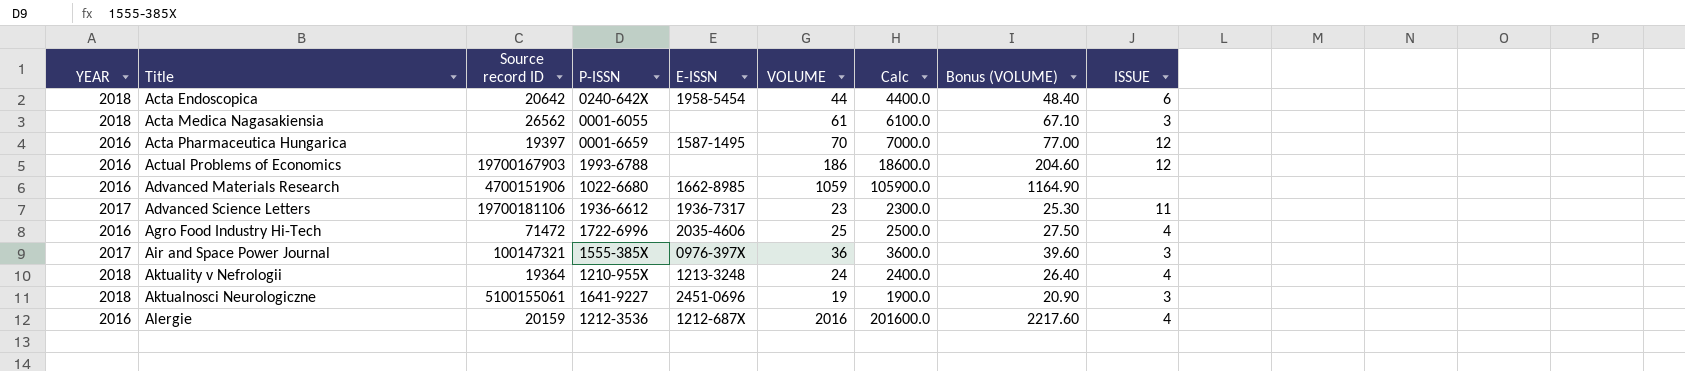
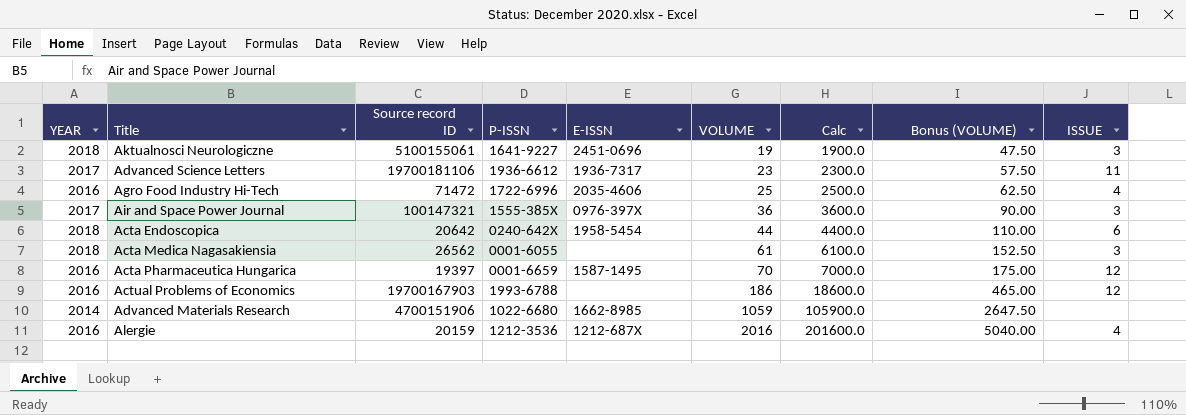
row order: Title ascending -> VOLUME ascending
column Bonus (VOLUME) | formula: [VOLUME] * 1.1 -> [VOLUME] * 2.5
row Aktuality v Nefrologii: 2018 | 19364 | 1210-955X | 1213-3248 | 24 | 2400.0 | 26.40 | 4 -> none
Advanced Materials Research | YEAR: 2016 -> 2014

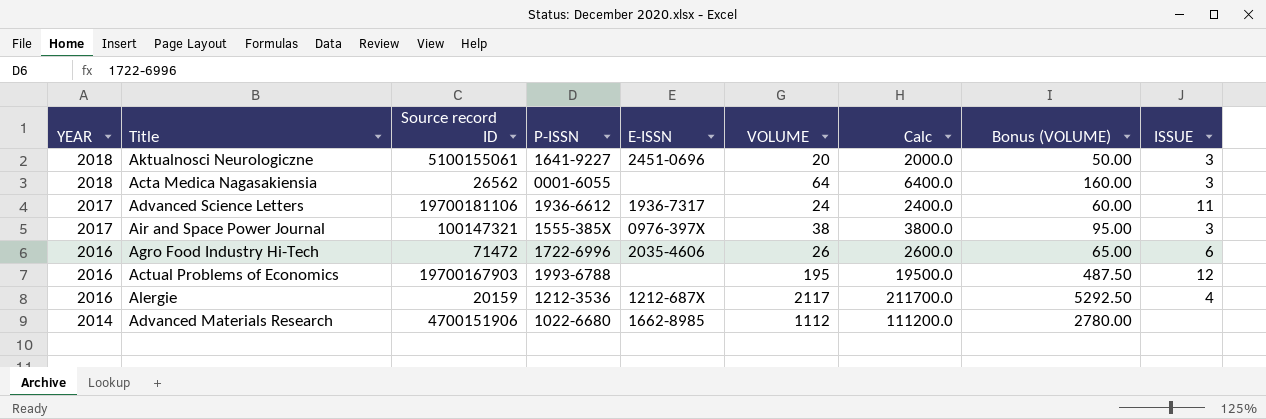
row order: VOLUME ascending -> YEAR descending
row Acta Endoscopica: 2018 | 20642 | 0240-642X | 1958-5454 | 44 | 4400.0 | 110.00 | 6 -> none
row Acta Pharmaceutica Hungarica: 2016 | 19397 | 0001-6659 | 1587-1495 | 70 | 7000.0 | 175.00 | 12 -> none
Aktualnosci Neurologiczne | VOLUME: 19 -> 20
Aktualnosci Neurologiczne | Calc: 1900.0 -> 2000.0
Aktualnosci Neurologiczne | Bonus (VOLUME): 47.50 -> 50.00
Acta Medica Nagasakiensia | VOLUME: 61 -> 64
Acta Medica Nagasakiensia | Calc: 6100.0 -> 6400.0
Acta Medica Nagasakiensia | Bonus (VOLUME): 152.50 -> 160.00
Advanced Science Letters | VOLUME: 23 -> 24
Advanced Science Letters | Calc: 2300.0 -> 2400.0
Advanced Science Letters | Bonus (VOLUME): 57.50 -> 60.00
Air and Space Power Journal | VOLUME: 36 -> 38
Air and Space Power Journal | Calc: 3600.0 -> 3800.0
Air and Space Power Journal | Bonus (VOLUME): 90.00 -> 95.00
Agro Food Industry Hi-Tech | VOLUME: 25 -> 26
Agro Food Industry Hi-Tech | Calc: 2500.0 -> 2600.0
Agro Food Industry Hi-Tech | Bonus (VOLUME): 62.50 -> 65.00
Agro Food Industry Hi-Tech | ISSUE: 4 -> 6
Actual Problems of Economics | VOLUME: 186 -> 195
Actual Problems of Economics | Calc: 18600.0 -> 19500.0
Actual Problems of Economics | Bonus (VOLUME): 465.00 -> 487.50
Alergie | VOLUME: 2016 -> 2117
Alergie | Calc: 201600.0 -> 211700.0
Alergie | Bonus (VOLUME): 5040.00 -> 5292.50
Advanced Materials Research | VOLUME: 1059 -> 1112
Advanced Materials Research | Calc: 105900.0 -> 111200.0
Advanced Materials Research | Bonus (VOLUME): 2647.50 -> 2780.00

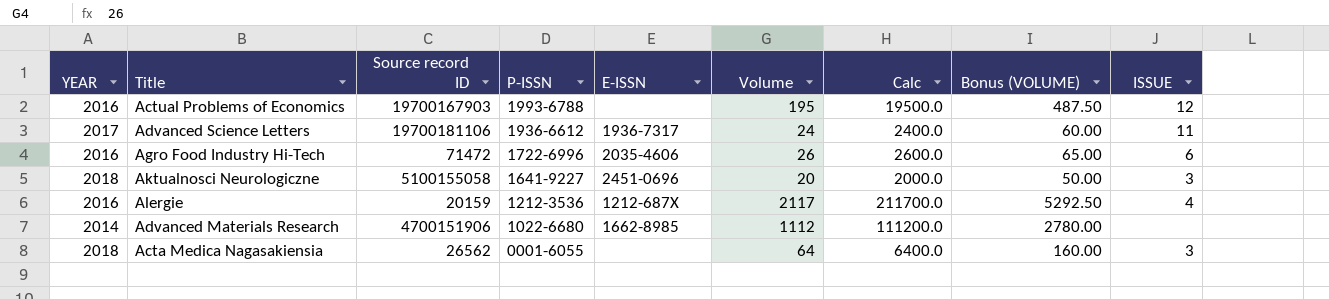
row order: YEAR descending -> P-ISSN descending
column name: VOLUME -> Volume
row Air and Space Power Journal: 2017 | 100147321 | 1555-385X | 0976-397X | 38 | 3800.0 | 95.00 | 3 -> none
Aktualnosci Neurologiczne | Source record ID: 5100155061 -> 5100155058

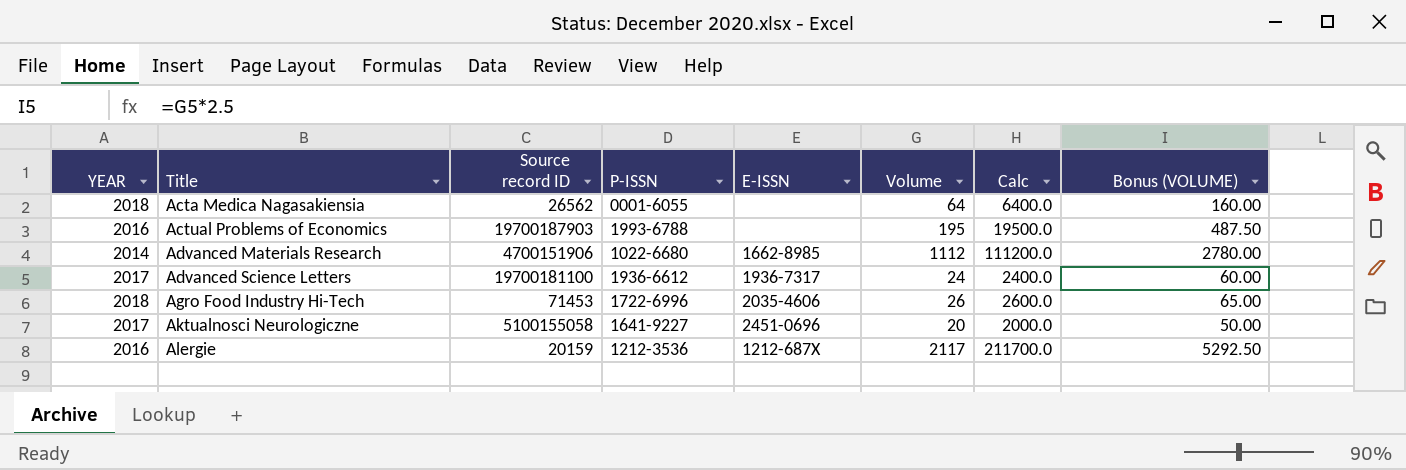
row order: P-ISSN descending -> Title ascending
column ISSUE | position: 9 -> none
Actual Problems of Economics | Source record ID: 19700167903 -> 19700187903
Advanced Science Letters | Source record ID: 19700181106 -> 19700181100
Agro Food Industry Hi-Tech | YEAR: 2016 -> 2018
Agro Food Industry Hi-Tech | Source record ID: 71472 -> 71453
Aktualnosci Neurologiczne | YEAR: 2018 -> 2017

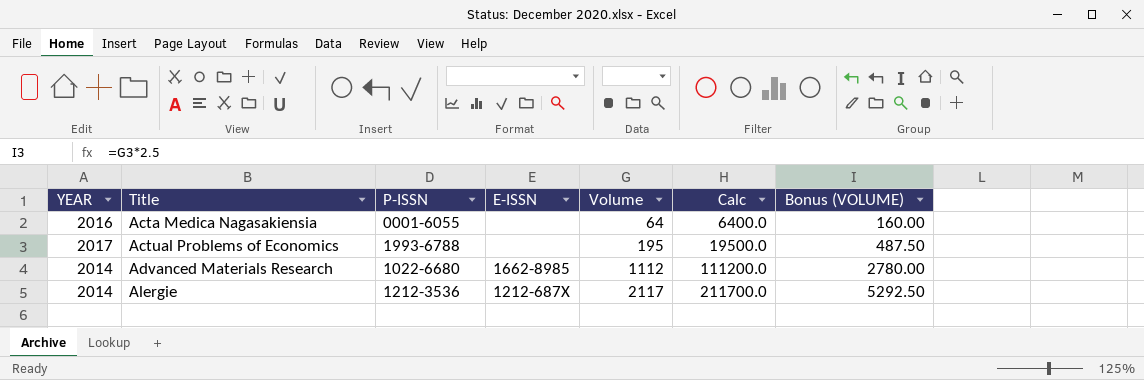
column Source record ID | position: 3 -> none
row Advanced Science Letters: 2017 | 19700181100 | 1936-6612 | 1936-7317 | 24 | 2400.0 | 60.00 -> none
row Agro Food Industry Hi-Tech: 2018 | 71453 | 1722-6996 | 2035-4606 | 26 | 2600.0 | 65.00 -> none
row Aktualnosci Neurologiczne: 2017 | 5100155058 | 1641-9227 | 2451-0696 | 20 | 2000.0 | 50.00 -> none
Acta Medica Nagasakiensia | YEAR: 2018 -> 2016
Actual Problems of Economics | YEAR: 2016 -> 2017
Alergie | YEAR: 2016 -> 2014

